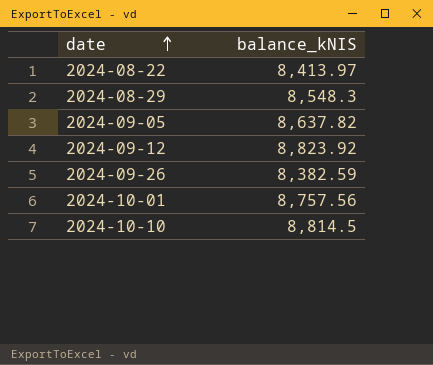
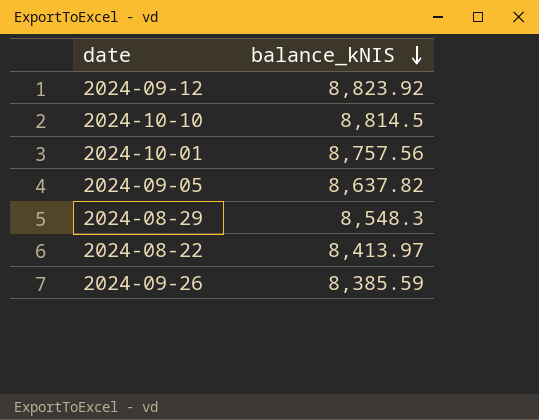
row order: date ascending -> balance_kNIS descending
2024-09-26 | balance_kNIS: 8,382.59 -> 8,385.59

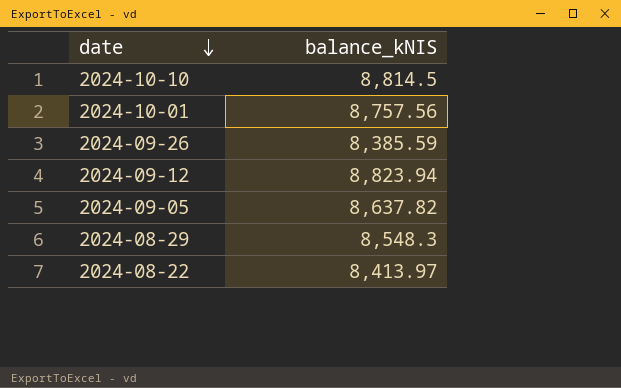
row order: balance_kNIS descending -> date descending
2024-09-12 | balance_kNIS: 8,823.92 -> 8,823.94

